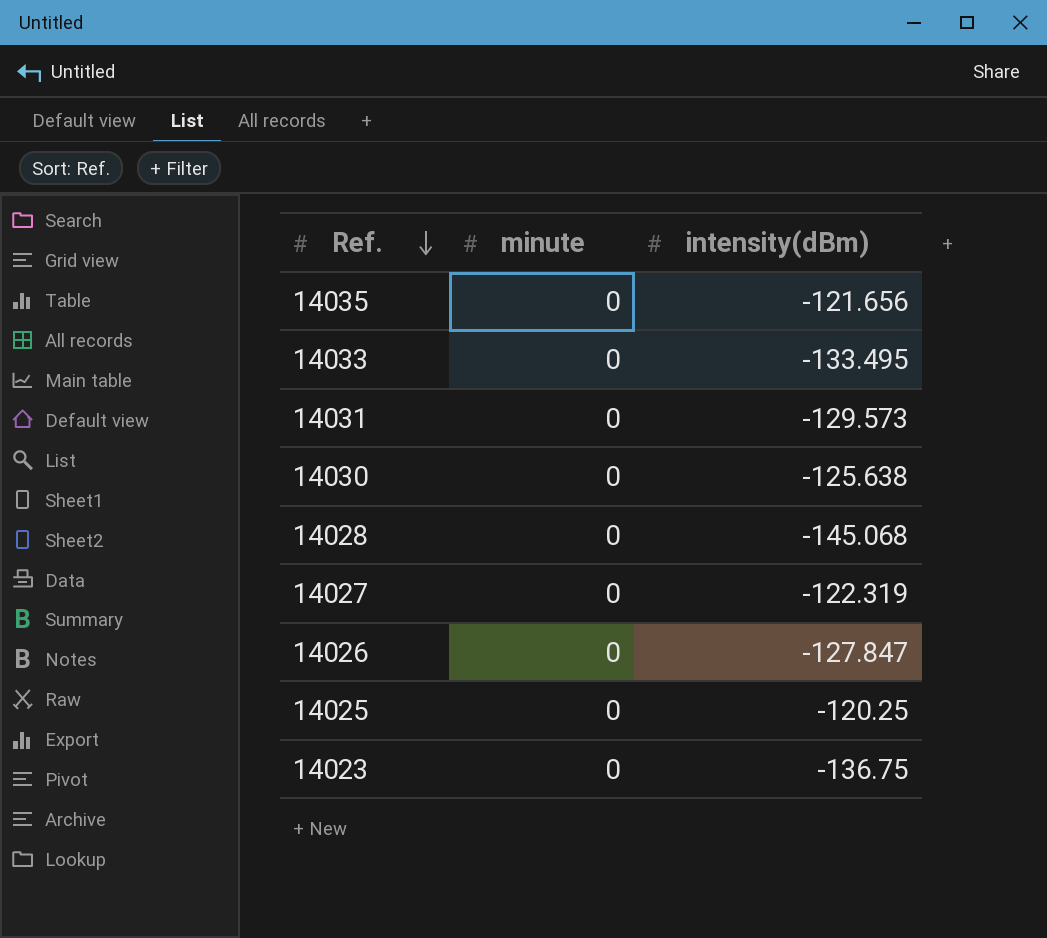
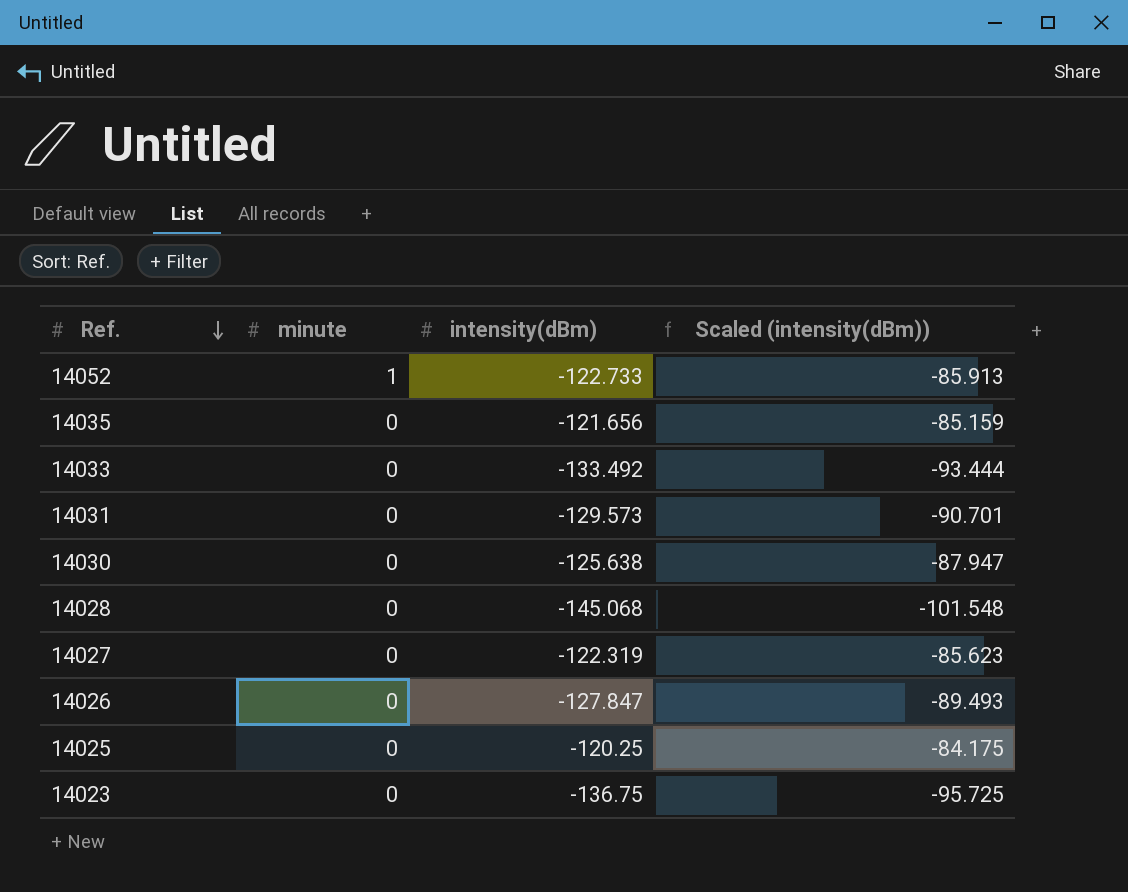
column Scaled (intensity(dBm)) | formula: none -> [intensity(dBm)] * 0.7
row 14052: none -> 1 | -122.733 | -85.913
14033 | intensity(dBm): -133.495 -> -133.492

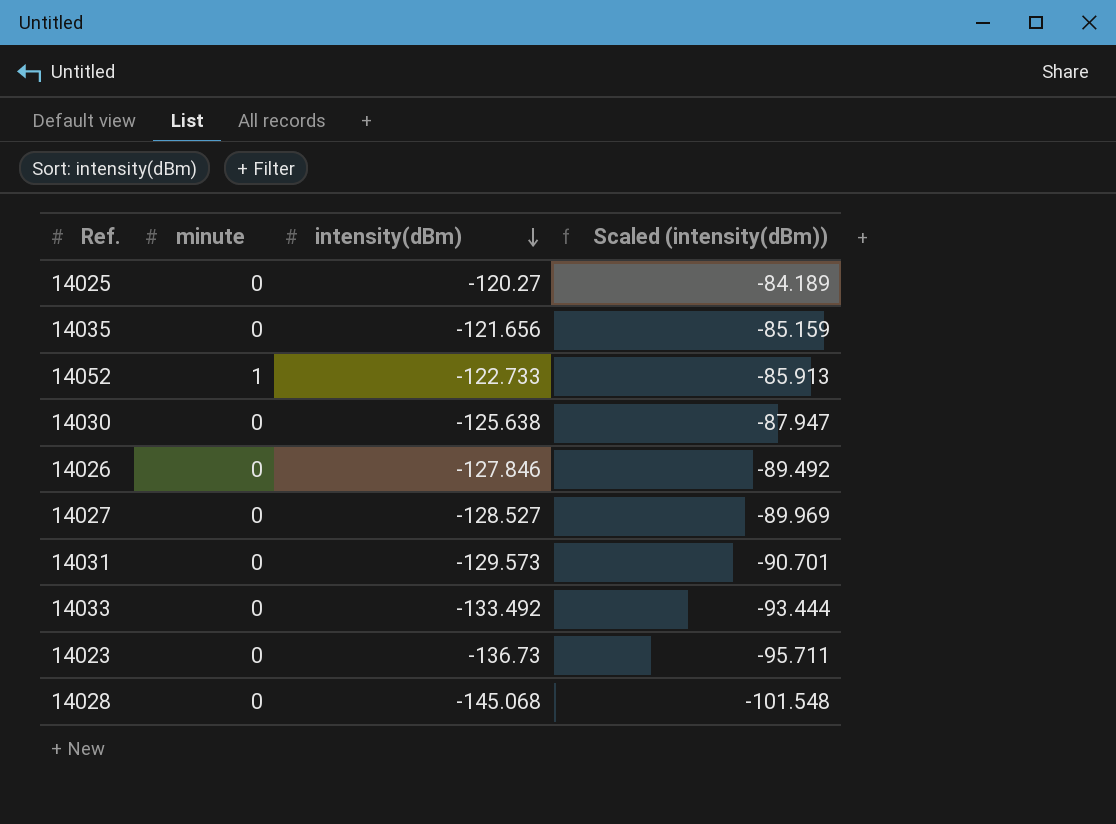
row order: Ref. descending -> intensity(dBm) descending
14025 | intensity(dBm): -120.25 -> -120.27
14025 | Scaled (intensity(dBm)): -84.175 -> -84.189
14026 | intensity(dBm): -127.847 -> -127.846
14026 | Scaled (intensity(dBm)): -89.493 -> -89.492
14027 | intensity(dBm): -122.319 -> -128.527
14027 | Scaled (intensity(dBm)): -85.623 -> -89.969
14023 | intensity(dBm): -136.75 -> -136.73
14023 | Scaled (intensity(dBm)): -95.725 -> -95.711

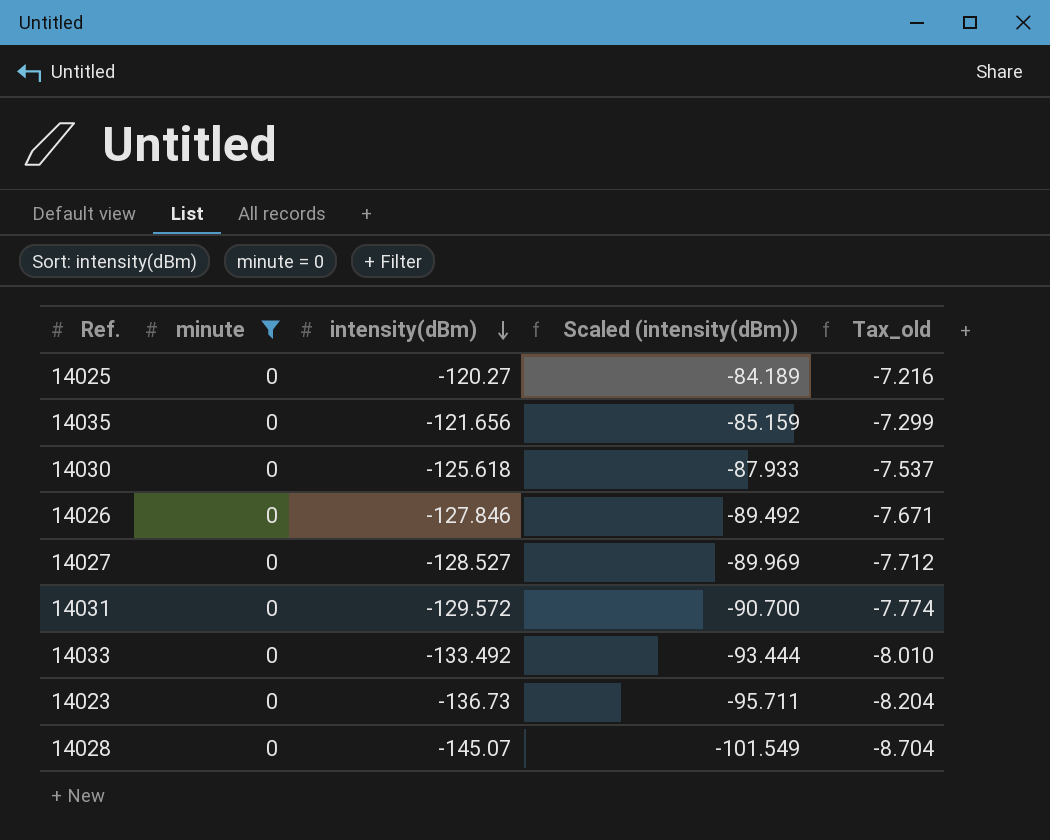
filter: none -> minute = 0
column Tax_old | formula: none -> [intensity(dBm)] * 0.06
14030 | intensity(dBm): -125.638 -> -125.618
14030 | Scaled (intensity(dBm)): -87.947 -> -87.933
14031 | intensity(dBm): -129.573 -> -129.572
14031 | Scaled (intensity(dBm)): -90.701 -> -90.700
14028 | intensity(dBm): -145.068 -> -145.07
14028 | Scaled (intensity(dBm)): -101.548 -> -101.549

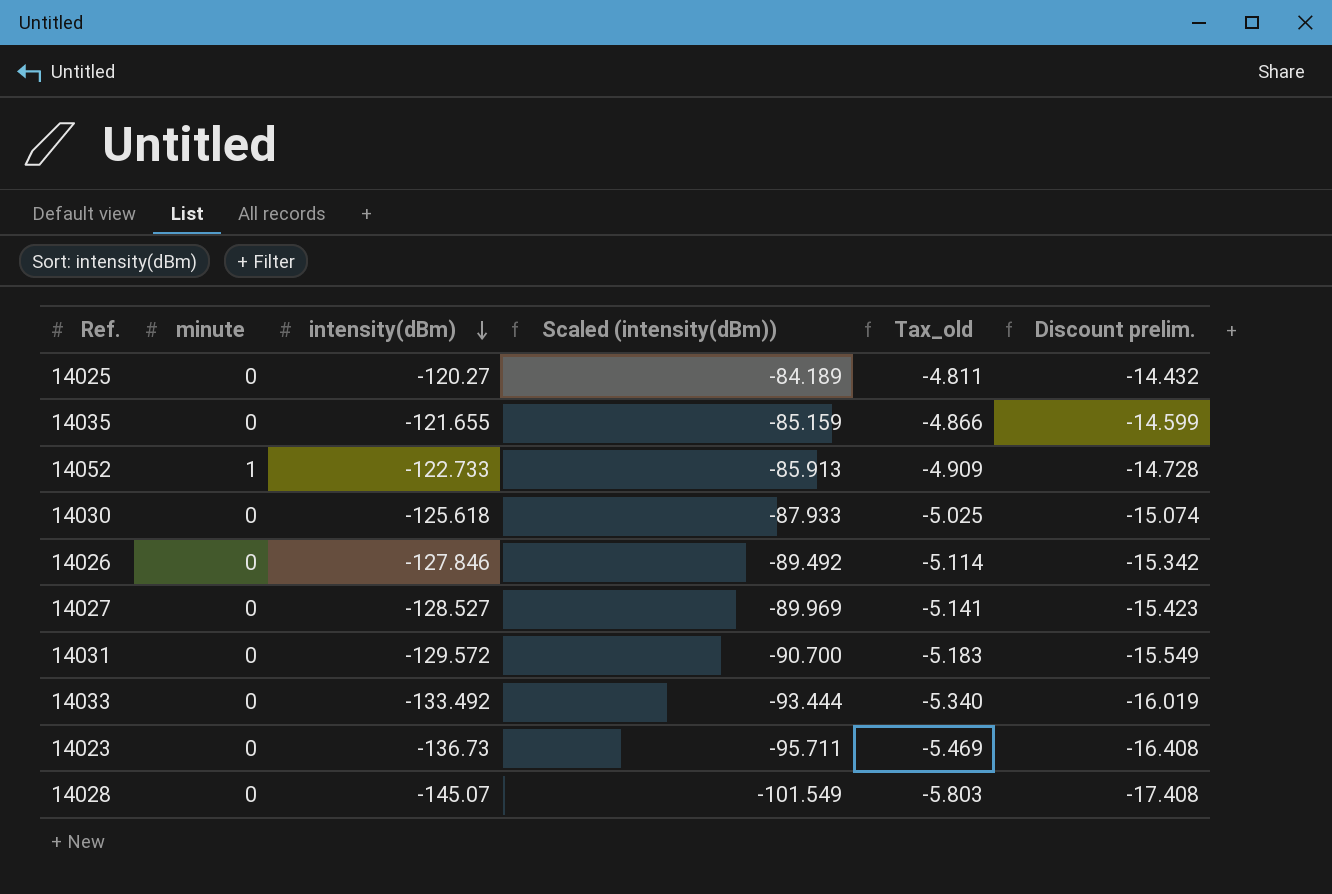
filter: minute = 0 -> none
column Tax_old | formula: [intensity(dBm)] * 0.06 -> [intensity(dBm)] * 0.04
column Discount prelim. | formula: none -> [intensity(dBm)] * 0.12
14035 | intensity(dBm): -121.656 -> -121.655

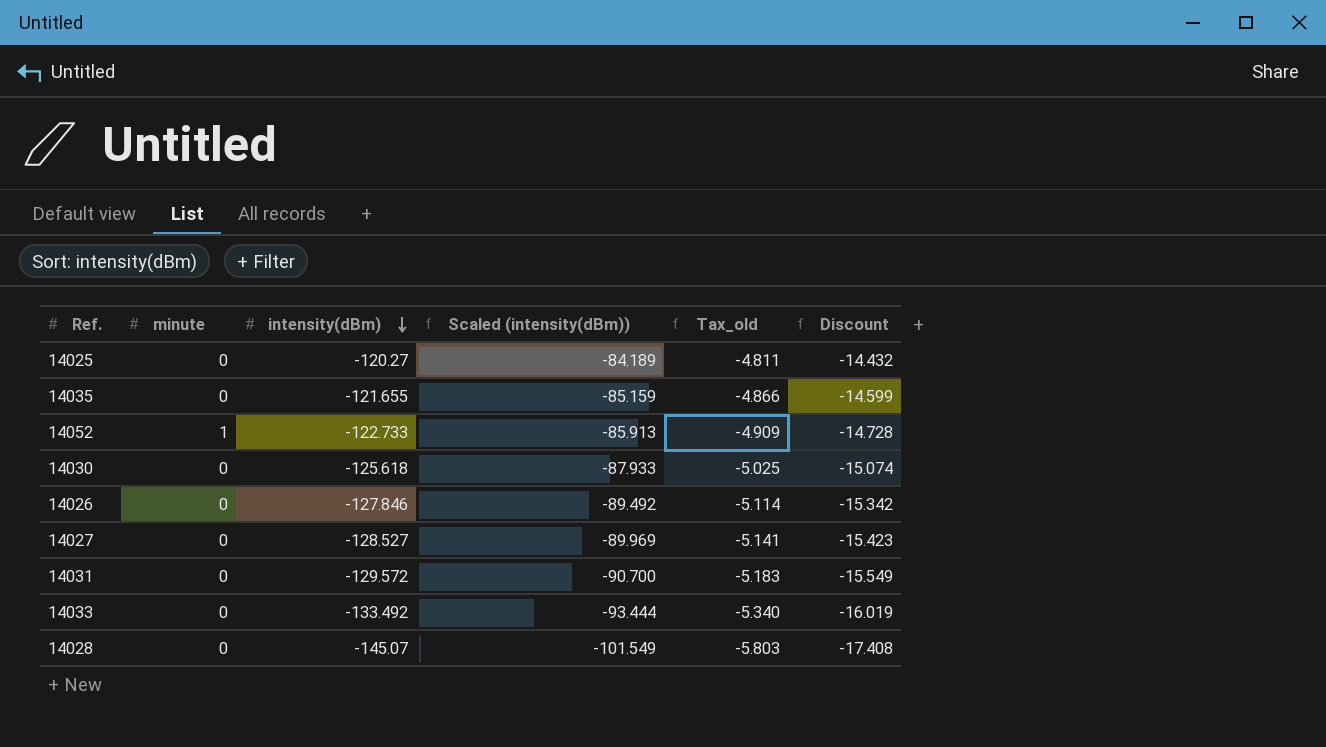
column name: Discount prelim. -> Discount
row 14023: 0 | -136.73 | -95.711 | -5.469 | -16.408 -> none

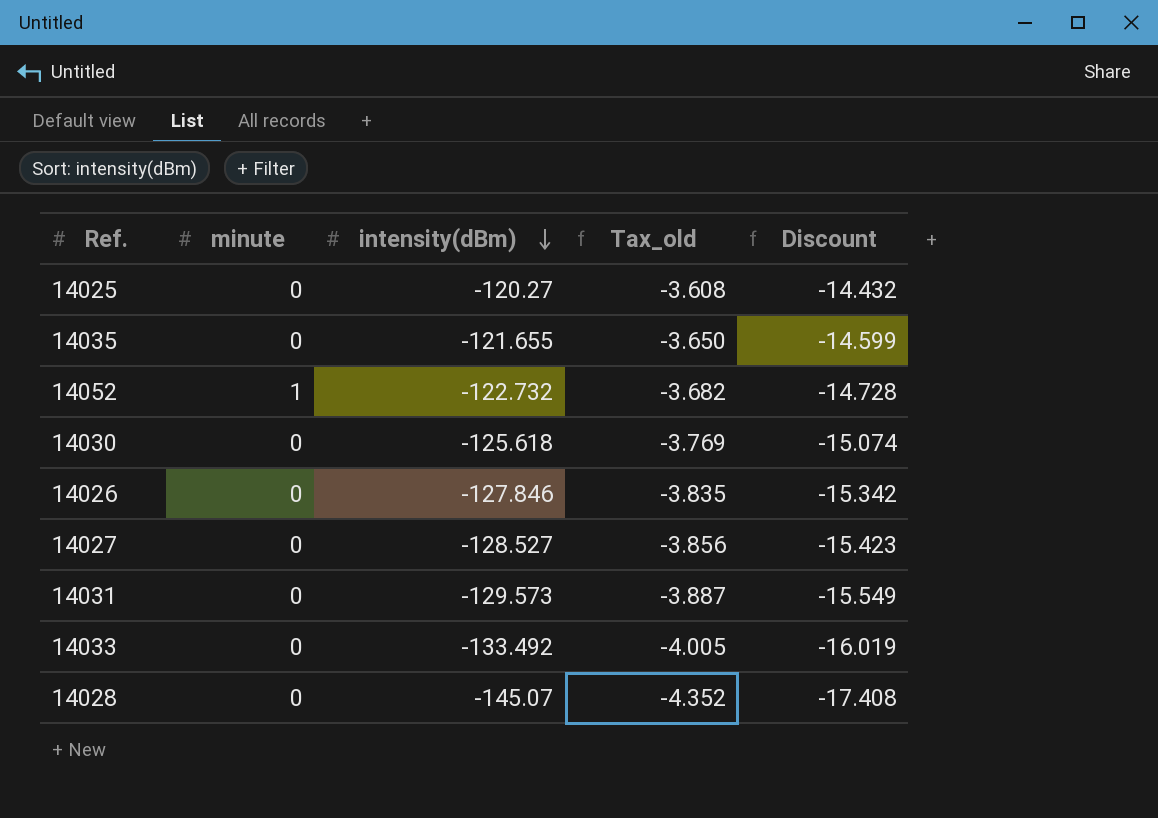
column Scaled (intensity(dBm)) | formula: [intensity(dBm)] * 0.7 -> none
column Tax_old | formula: [intensity(dBm)] * 0.04 -> [intensity(dBm)] * 0.03
14052 | intensity(dBm): -122.733 -> -122.732
14031 | intensity(dBm): -129.572 -> -129.573

